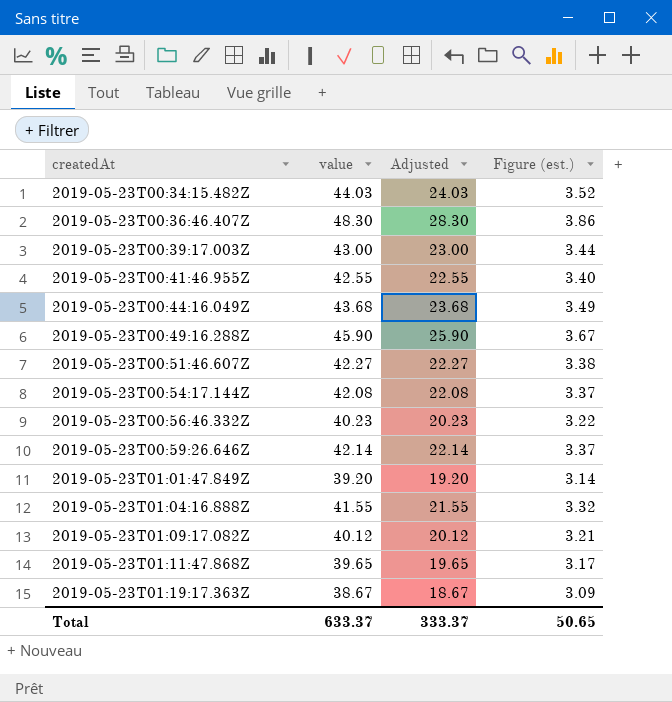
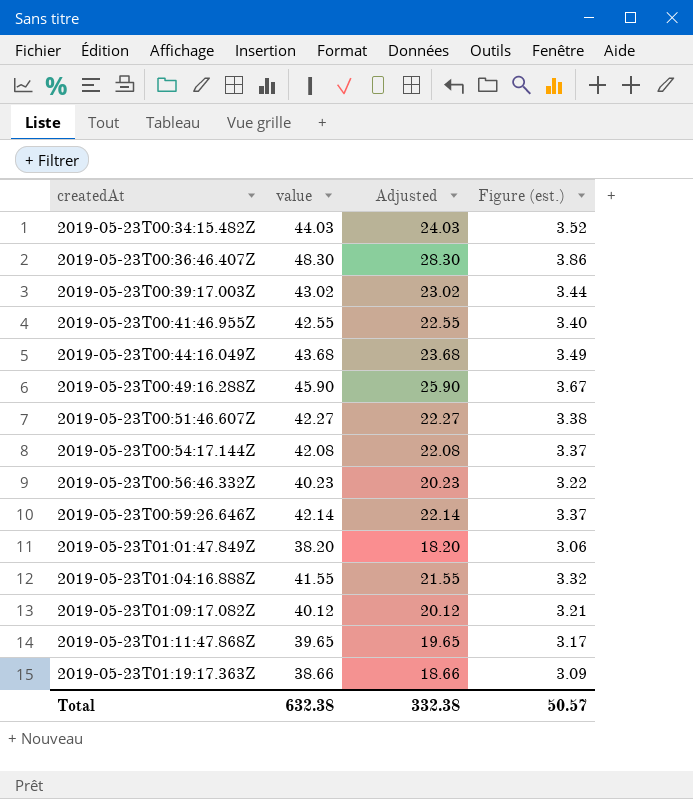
2019-05-23T00:39:17.003Z | value: 43.00 -> 43.02
2019-05-23T00:39:17.003Z | Adjusted: 23.00 -> 23.02
2019-05-23T01:01:47.849Z | value: 39.20 -> 38.20
2019-05-23T01:01:47.849Z | Adjusted: 19.20 -> 18.20
2019-05-23T01:01:47.849Z | Figure (est.): 3.14 -> 3.06
2019-05-23T01:19:17.363Z | value: 38.67 -> 38.66
2019-05-23T01:19:17.363Z | Adjusted: 18.67 -> 18.66
Total | value: 633.37 -> 632.38
Total | Adjusted: 333.37 -> 332.38
Total | Figure (est.): 50.65 -> 50.57

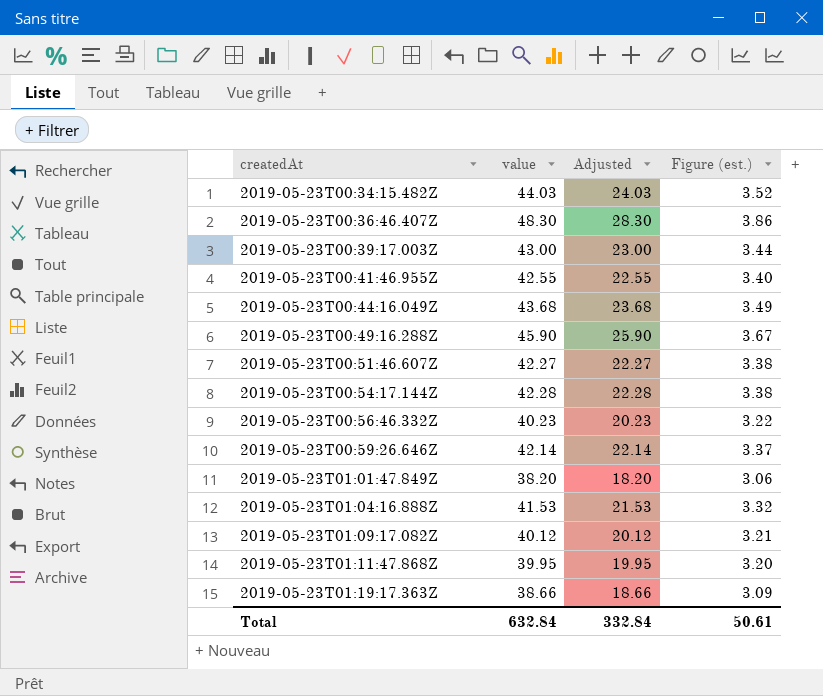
2019-05-23T00:39:17.003Z | value: 43.02 -> 43.00
2019-05-23T00:39:17.003Z | Adjusted: 23.02 -> 23.00
2019-05-23T00:54:17.144Z | value: 42.08 -> 42.28
2019-05-23T00:54:17.144Z | Adjusted: 22.08 -> 22.28
2019-05-23T00:54:17.144Z | Figure (est.): 3.37 -> 3.38
2019-05-23T01:04:16.888Z | value: 41.55 -> 41.53
2019-05-23T01:04:16.888Z | Adjusted: 21.55 -> 21.53
2019-05-23T01:11:47.868Z | value: 39.65 -> 39.95
2019-05-23T01:11:47.868Z | Adjusted: 19.65 -> 19.95
2019-05-23T01:11:47.868Z | Figure (est.): 3.17 -> 3.20
Total | value: 632.38 -> 632.84
Total | Adjusted: 332.38 -> 332.84
Total | Figure (est.): 50.57 -> 50.61

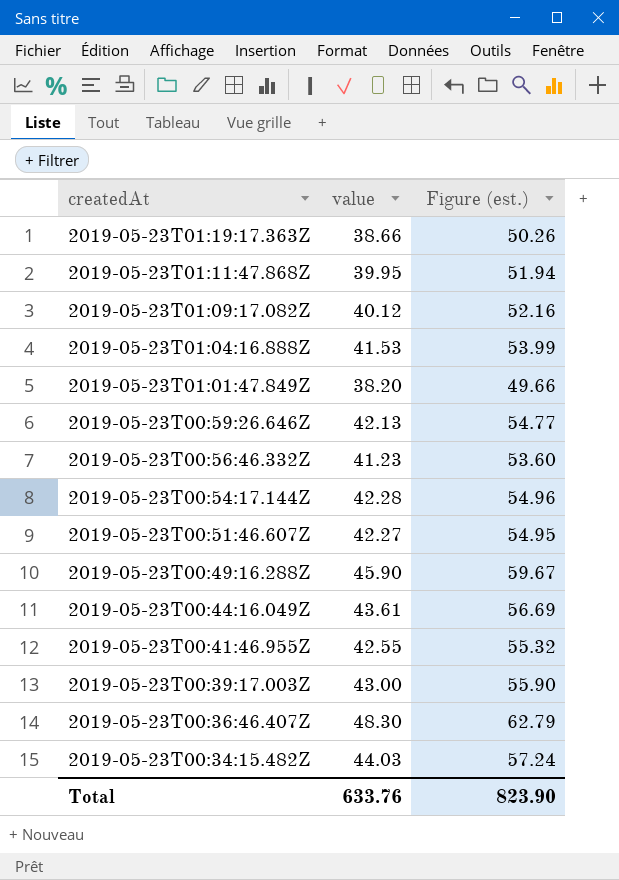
row order: createdAt ascending -> createdAt descending
column Adjusted | formula: [value] - 20 -> none
column Figure (est.) | formula: [value] * 0.08 -> [value] * 1.3
2019-05-23T00:59:26.646Z | value: 42.14 -> 42.13
2019-05-23T00:56:46.332Z | value: 40.23 -> 41.23
2019-05-23T00:44:16.049Z | value: 43.68 -> 43.61
Total | value: 632.84 -> 633.76
Total | Figure (est.): 50.61 -> 823.90

